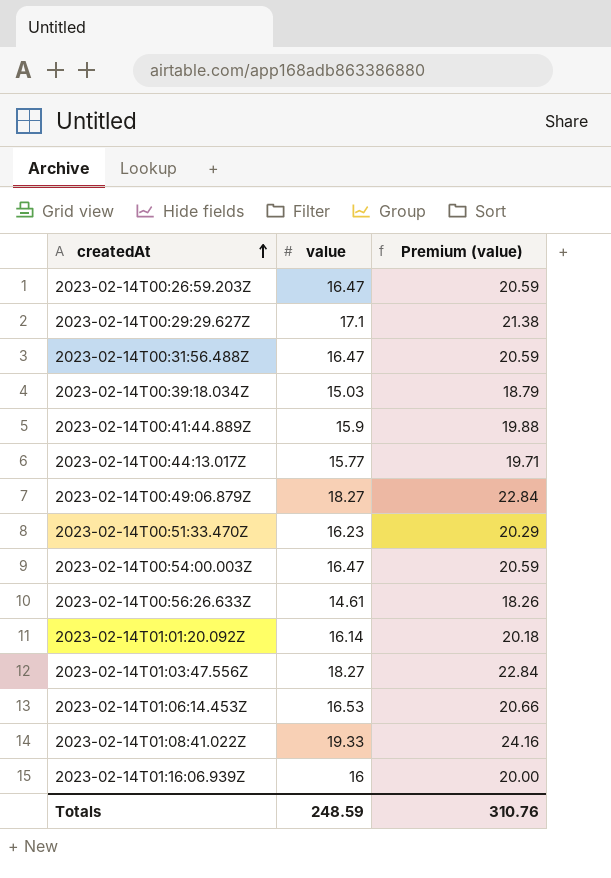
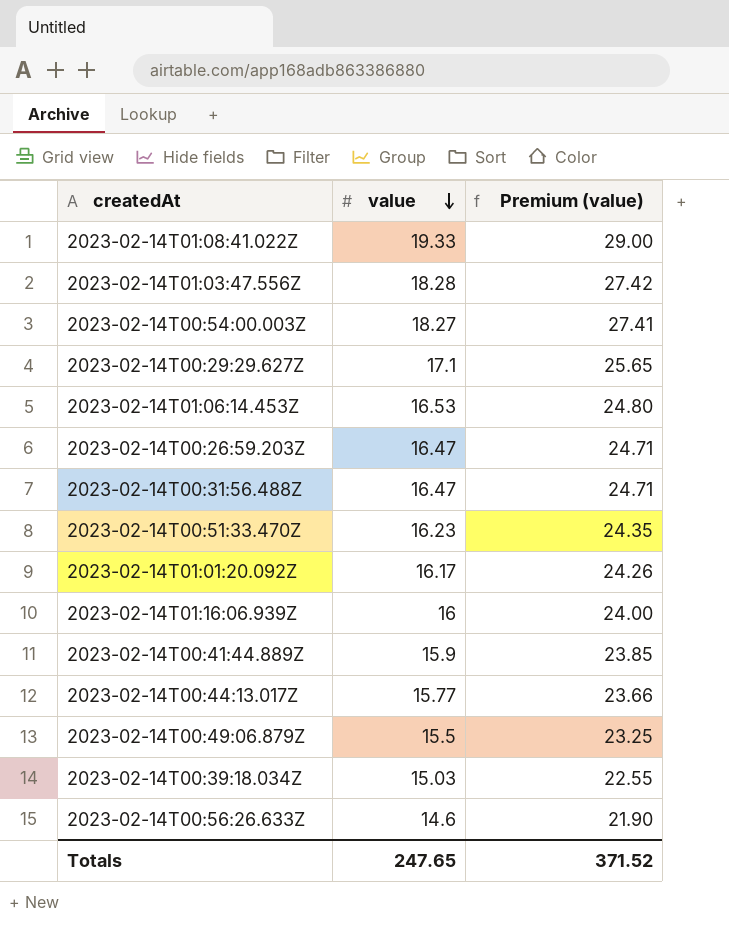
row order: createdAt ascending -> value descending
column Premium (value) | formula: [value] * 1.25 -> [value] * 1.5
2023-02-14T01:03:47.556Z | value: 18.27 -> 18.28
2023-02-14T00:54:00.003Z | value: 16.47 -> 18.27
2023-02-14T01:01:20.092Z | value: 16.14 -> 16.17
2023-02-14T00:49:06.879Z | value: 18.27 -> 15.5
2023-02-14T00:56:26.633Z | value: 14.61 -> 14.6
Totals | value: 248.59 -> 247.65
Totals | Premium (value): 310.76 -> 371.52

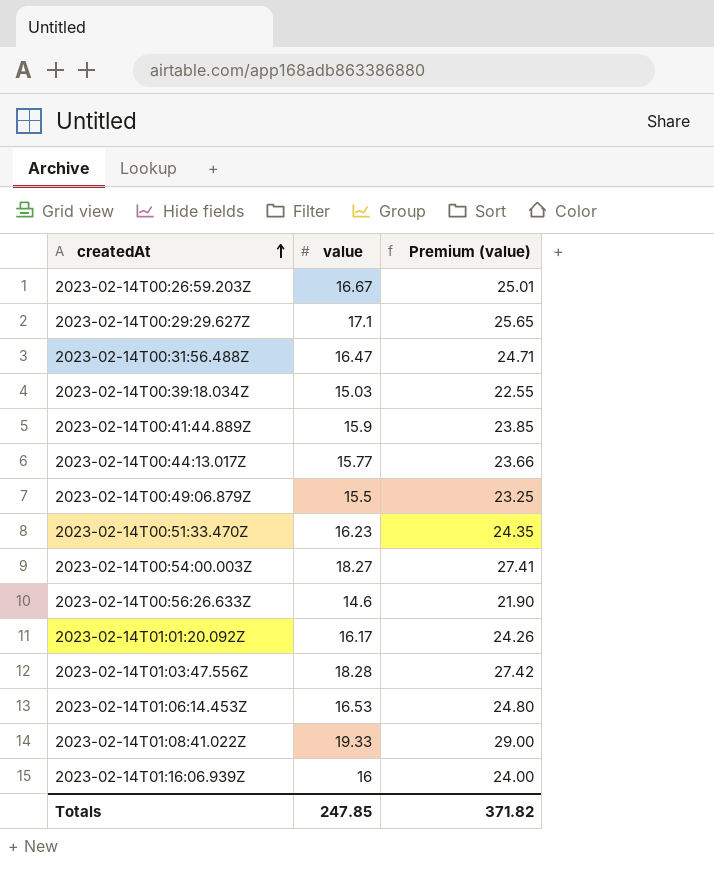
row order: value descending -> createdAt ascending
2023-02-14T00:26:59.203Z | value: 16.47 -> 16.67
2023-02-14T00:26:59.203Z | Premium (value): 24.71 -> 25.01
Totals | value: 247.65 -> 247.85
Totals | Premium (value): 371.52 -> 371.82

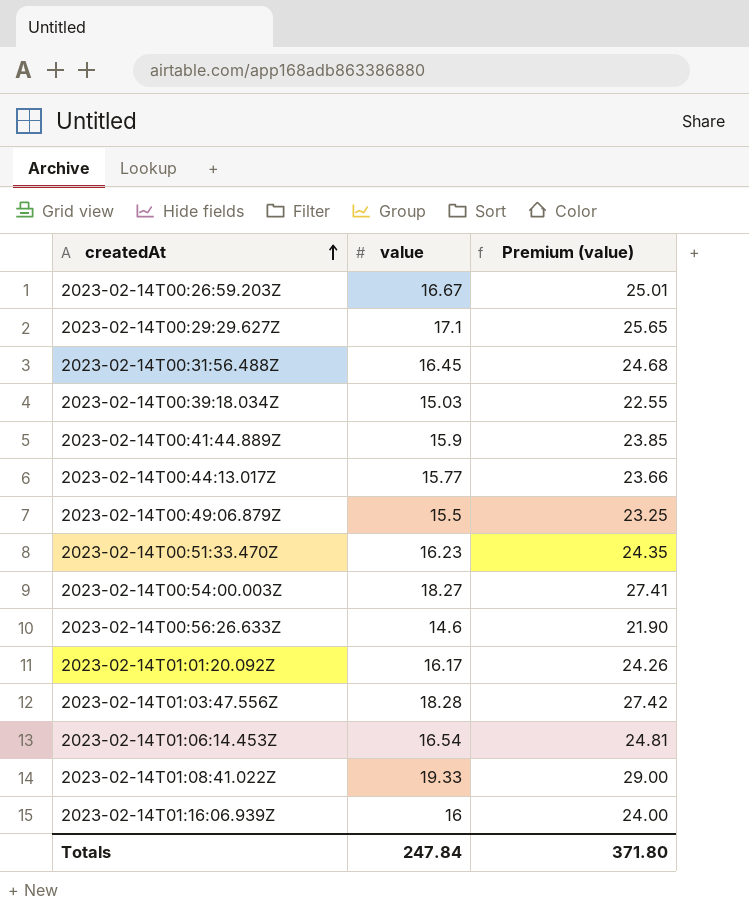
2023-02-14T00:31:56.488Z | value: 16.47 -> 16.45
2023-02-14T00:31:56.488Z | Premium (value): 24.71 -> 24.68
2023-02-14T01:06:14.453Z | value: 16.53 -> 16.54
2023-02-14T01:06:14.453Z | Premium (value): 24.80 -> 24.81
Totals | value: 247.85 -> 247.84
Totals | Premium (value): 371.82 -> 371.80

